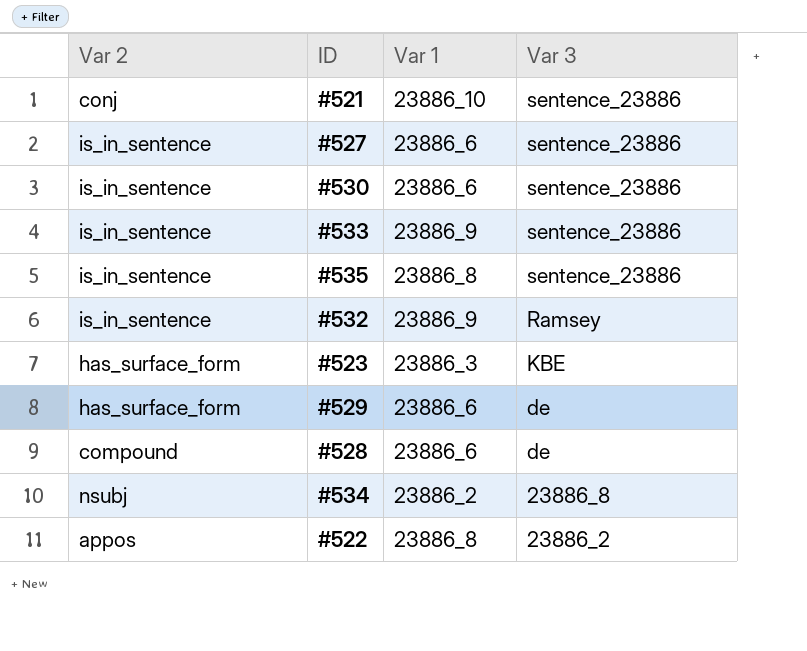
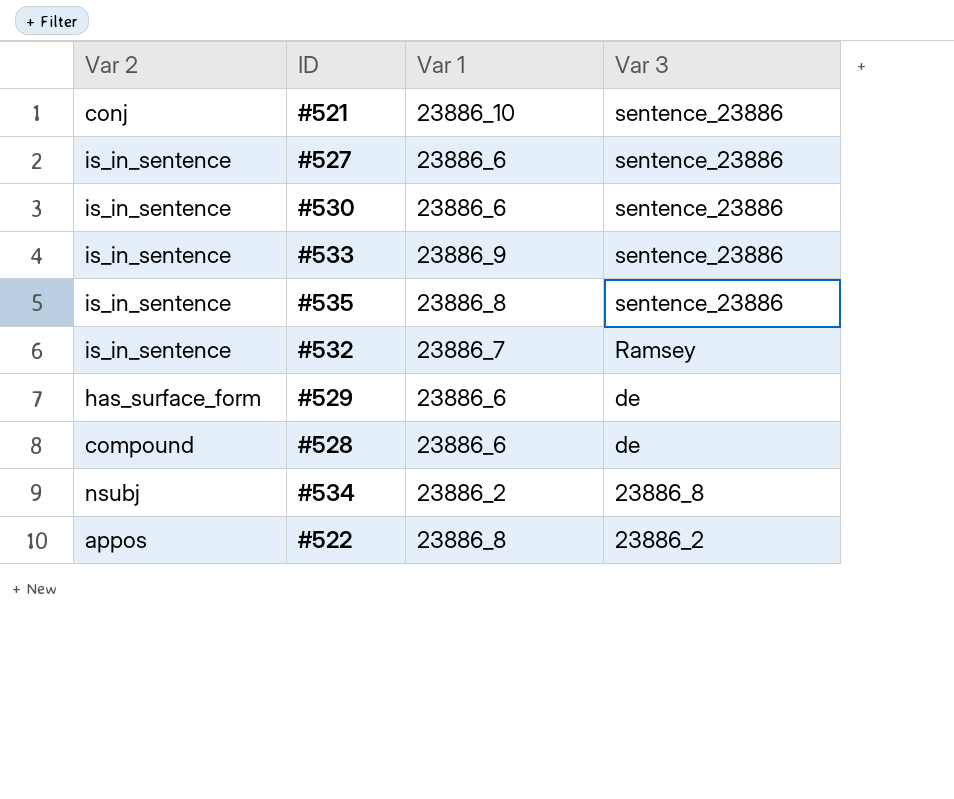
row #523: has_surface_form | 23886_3 | KBE -> none
#532 | Var 1: 23886_9 -> 23886_7

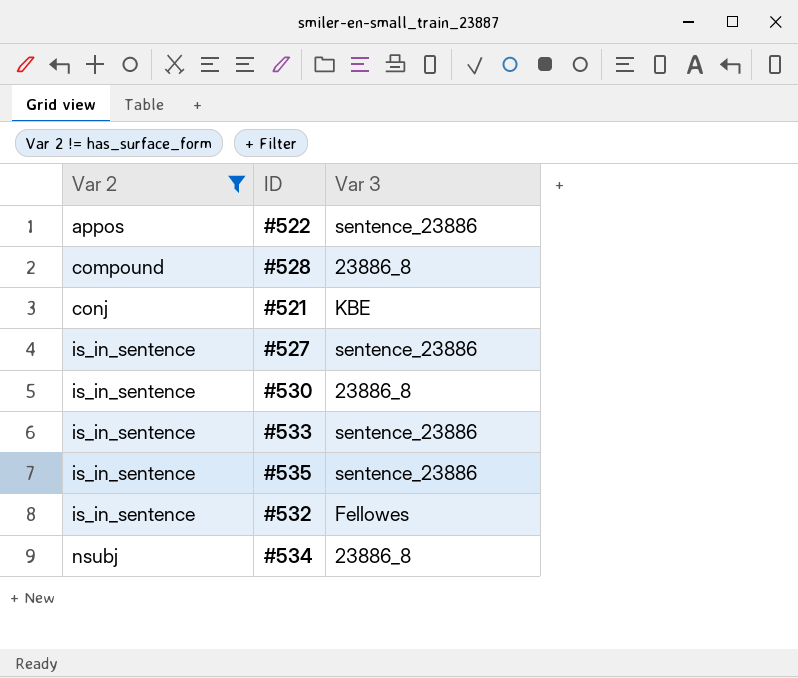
filter: none -> Var 2 != has_surface_form
row order: Var 3 descending -> Var 2 ascending
column Var 1 | position: 3 -> none
#522 | Var 3: 23886_2 -> sentence_23886
#528 | Var 3: de -> 23886_8
#521 | Var 3: sentence_23886 -> KBE
#530 | Var 3: sentence_23886 -> 23886_8
#532 | Var 3: Ramsey -> Fellowes

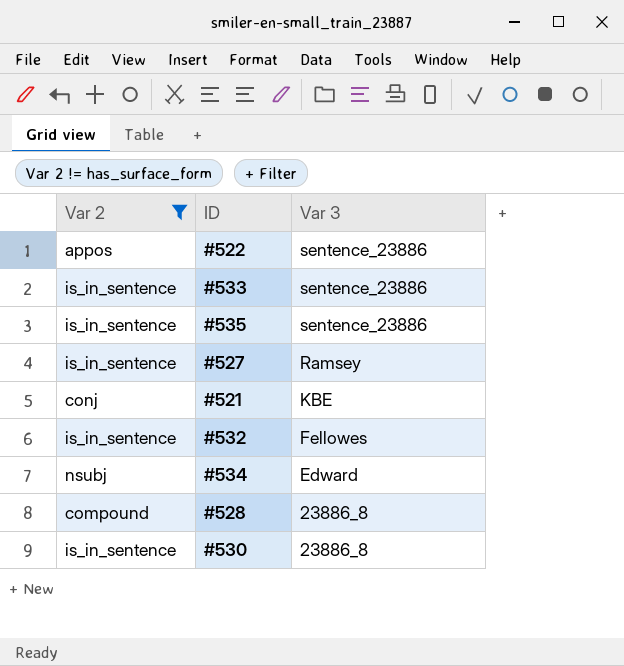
row order: Var 2 ascending -> Var 3 descending
#527 | Var 3: sentence_23886 -> Ramsey
#534 | Var 3: 23886_8 -> Edward

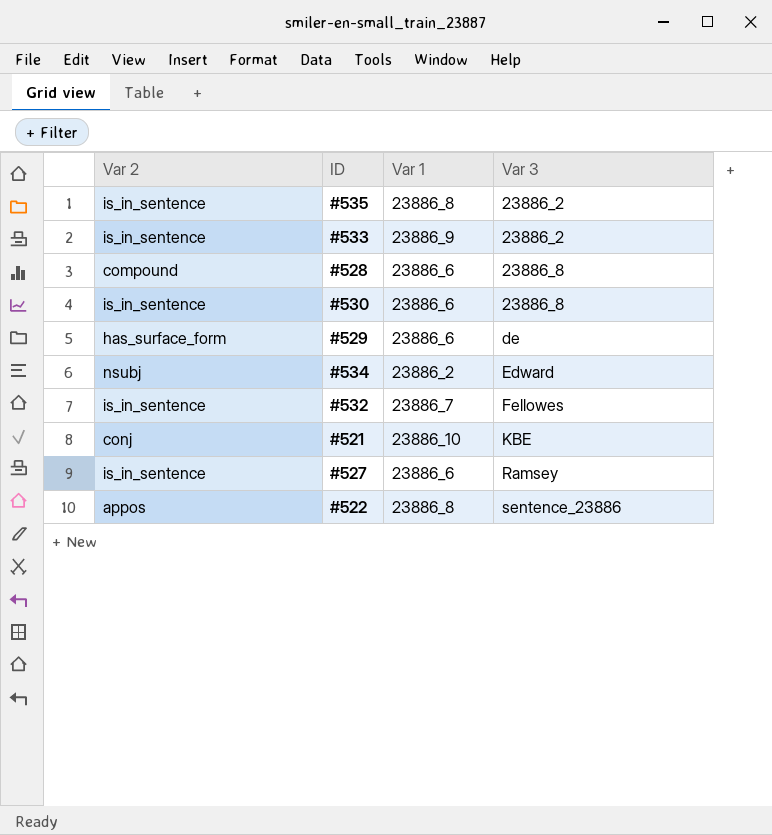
filter: Var 2 != has_surface_form -> none
row order: Var 3 descending -> Var 3 ascending
column Var 1 | position: none -> 3
#535 | Var 3: sentence_23886 -> 23886_2
#533 | Var 3: sentence_23886 -> 23886_2

